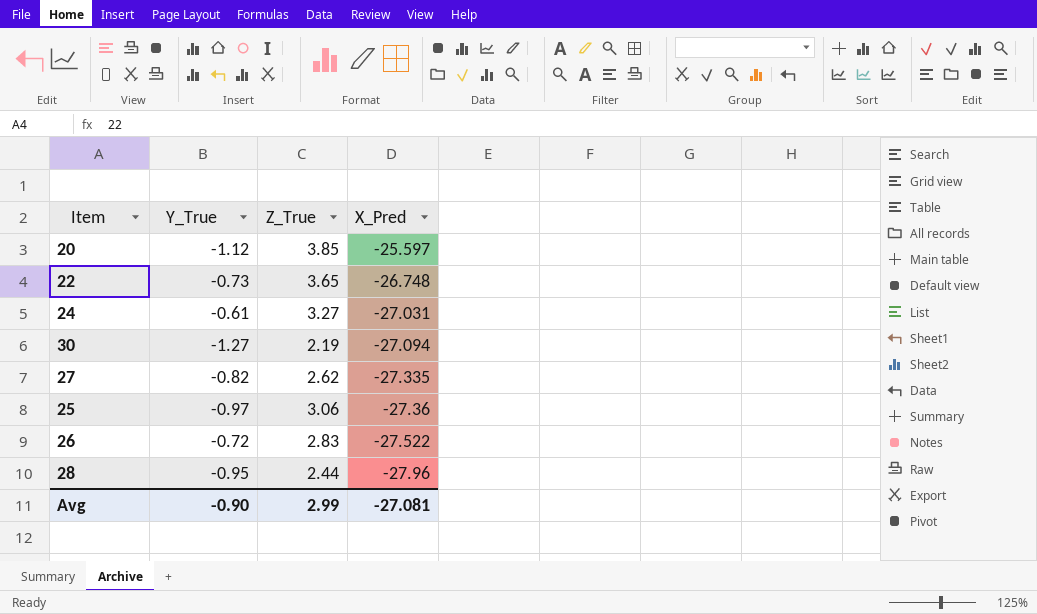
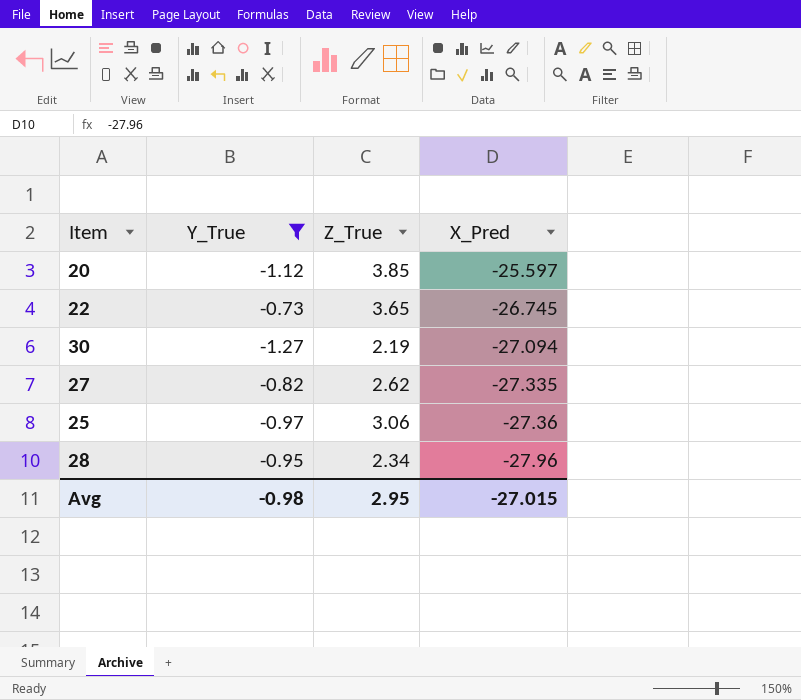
filter: none -> Y_True <= -0.73
22 | X_Pred: -26.748 -> -26.745
28 | Z_True: 2.44 -> 2.34
Avg | Y_True: -0.90 -> -0.98
Avg | Z_True: 2.99 -> 2.95
Avg | X_Pred: -27.081 -> -27.015

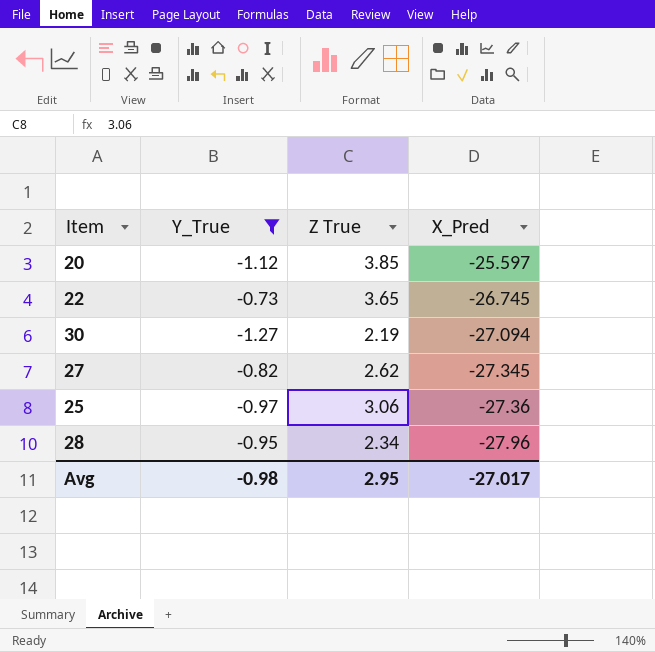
column name: Z_True -> Z True
27 | X_Pred: -27.335 -> -27.345
Avg | X_Pred: -27.015 -> -27.017

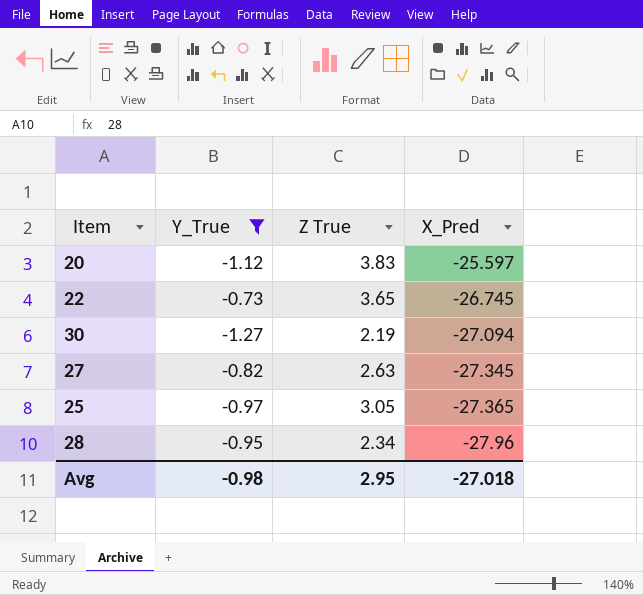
20 | Z True: 3.85 -> 3.83
27 | Z True: 2.62 -> 2.63
25 | Z True: 3.06 -> 3.05
25 | X_Pred: -27.36 -> -27.365
Avg | X_Pred: -27.017 -> -27.018

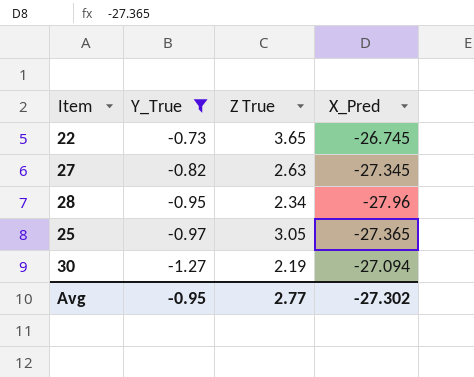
row order: X_Pred descending -> Y_True descending
row 20: -1.12 | 3.83 | -25.597 -> none
Avg | Y_True: -0.98 -> -0.95
Avg | Z True: 2.95 -> 2.77
Avg | X_Pred: -27.018 -> -27.302

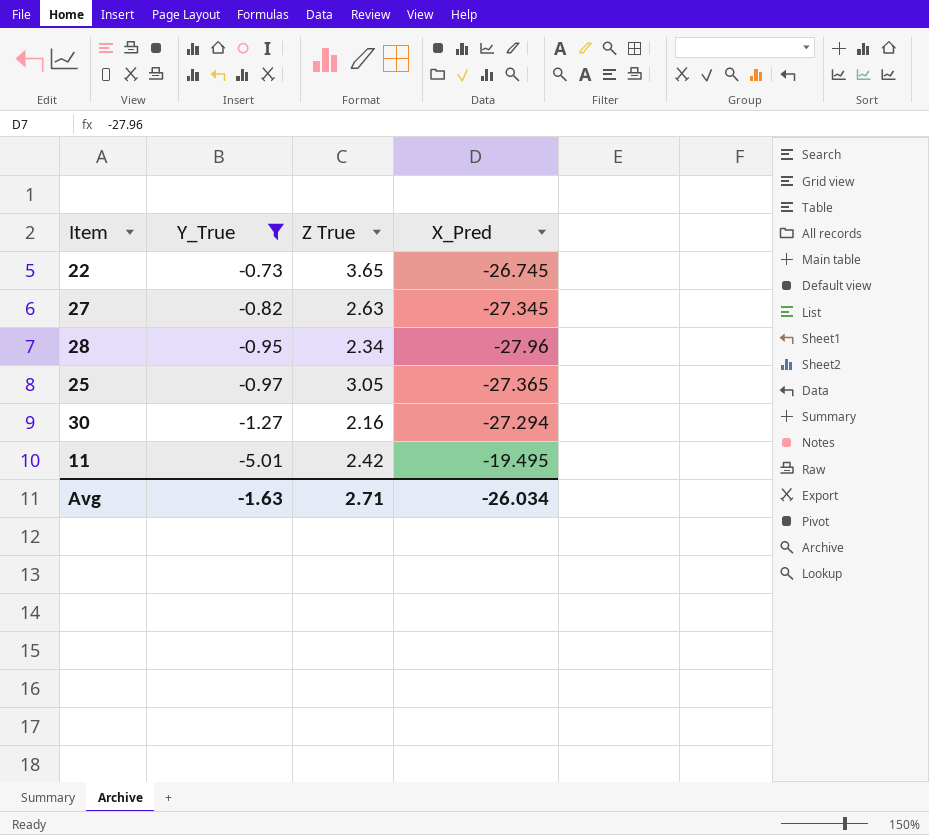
30 | Z True: 2.19 -> 2.16
30 | X_Pred: -27.094 -> -27.294
row 11: none -> -5.01 | 2.42 | -19.495
Avg | Y_True: -0.95 -> -1.63
Avg | Z True: 2.77 -> 2.71
Avg | X_Pred: -27.302 -> -26.034

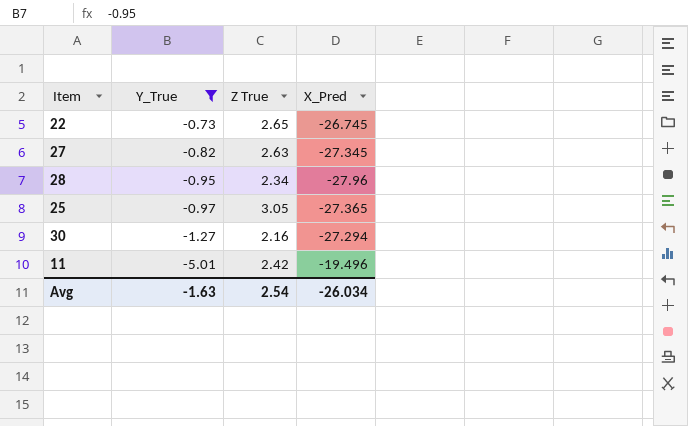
22 | Z True: 3.65 -> 2.65
11 | X_Pred: -19.495 -> -19.496
Avg | Z True: 2.71 -> 2.54

